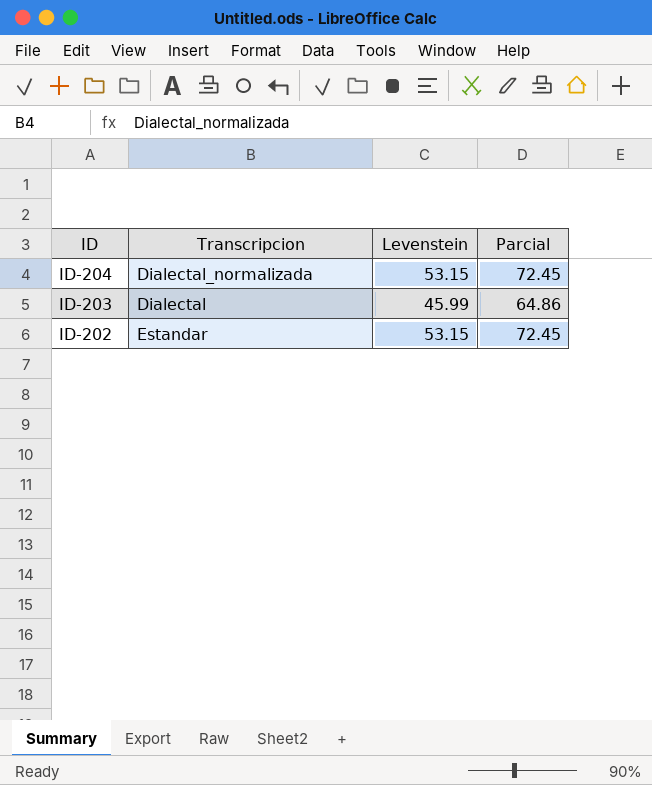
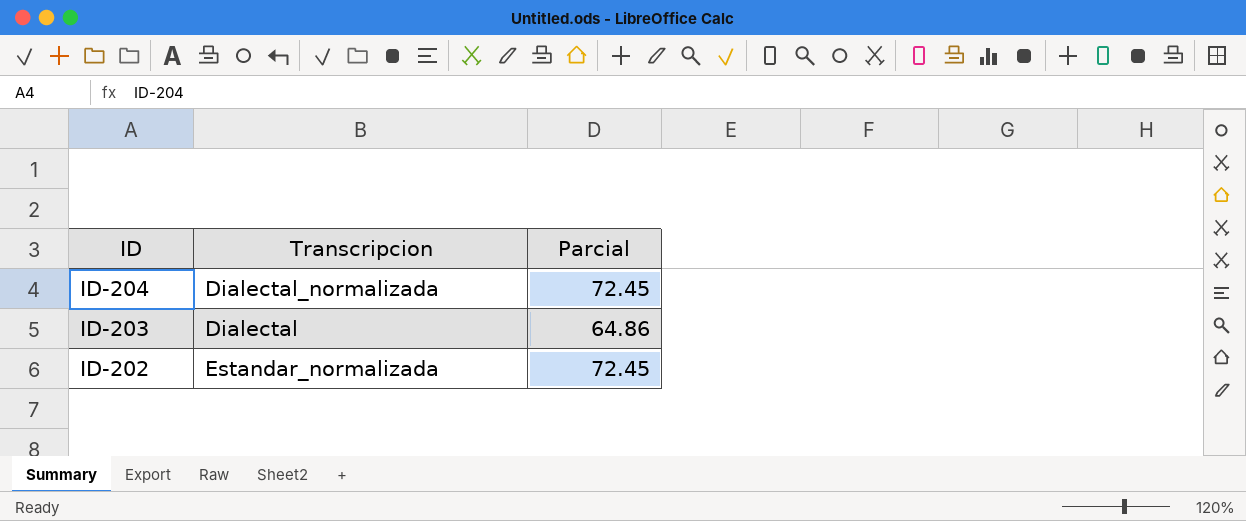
column Levenstein | position: 3 -> none
ID-202 | Transcripcion: Estandar -> Estandar_normalizada

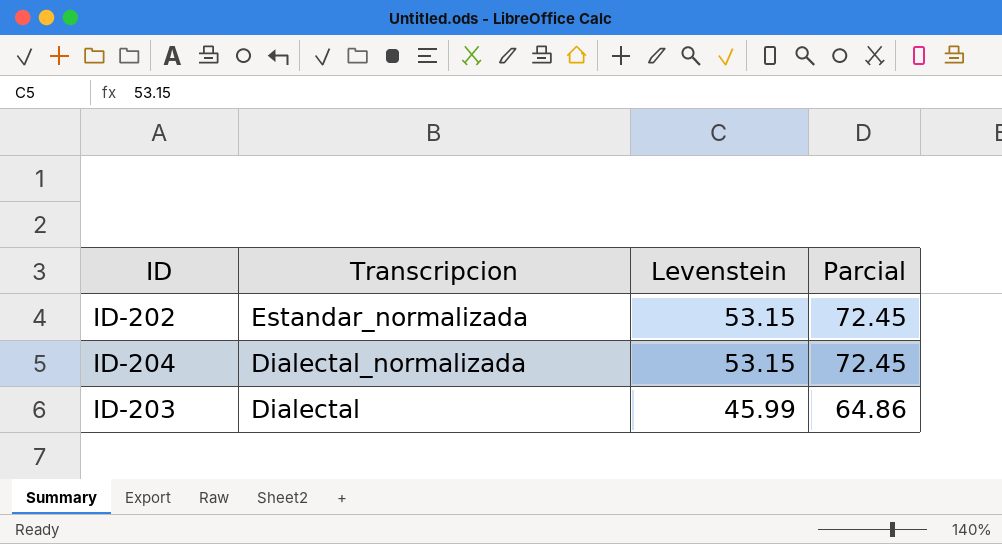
row order: ID descending -> Transcripcion descending
column Levenstein | position: none -> 3

